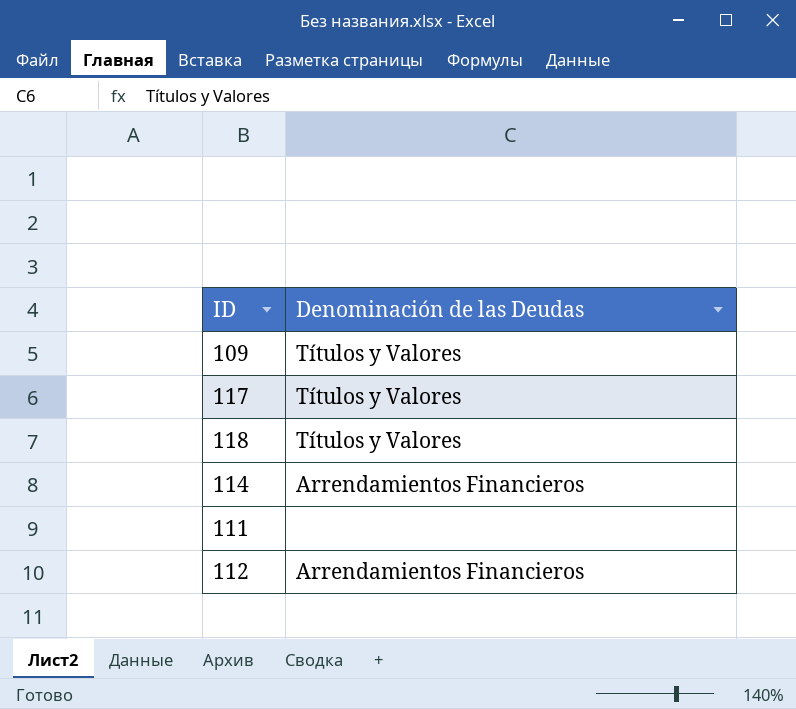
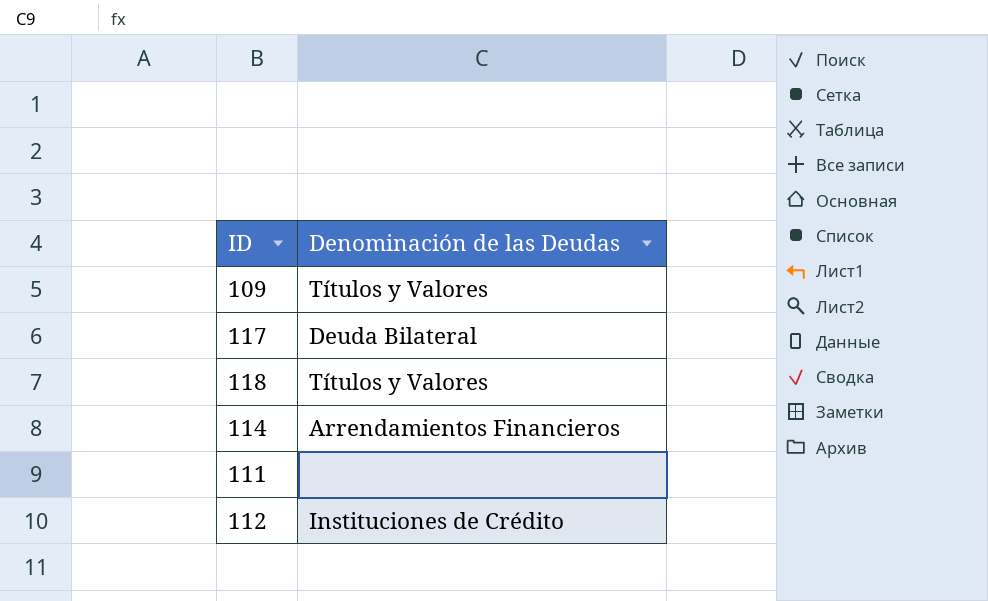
117 | Denominación de las Deudas: Títulos y Valores -> Deuda Bilateral
112 | Denominación de las Deudas: Arrendamientos Financieros -> Instituciones de Crédito

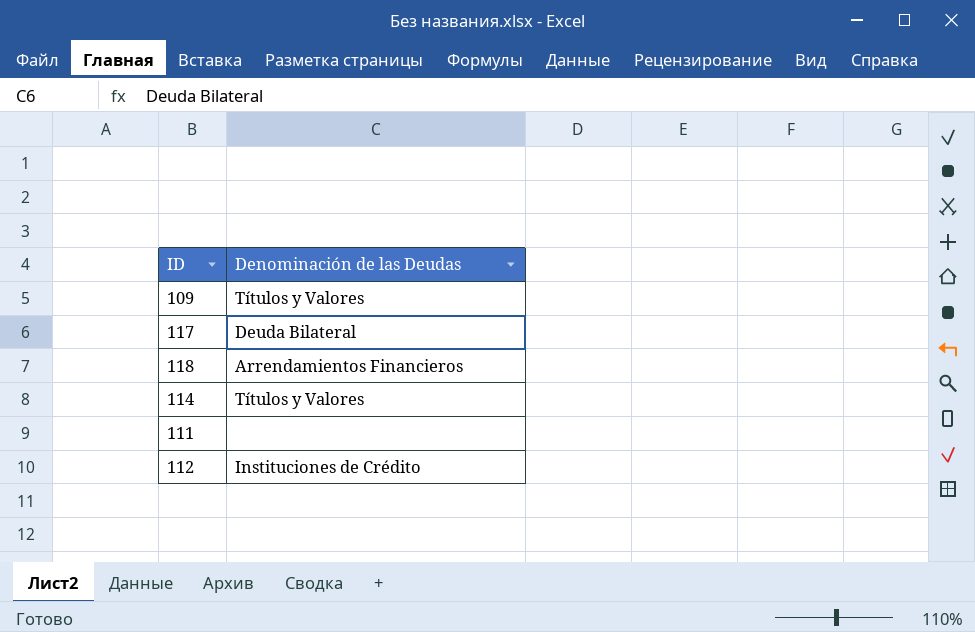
118 | Denominación de las Deudas: Títulos y Valores -> Arrendamientos Financieros
114 | Denominación de las Deudas: Arrendamientos Financieros -> Títulos y Valores

